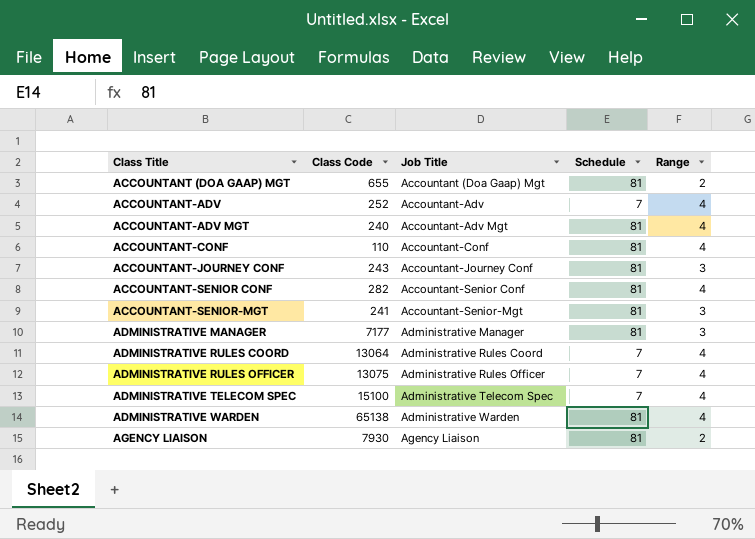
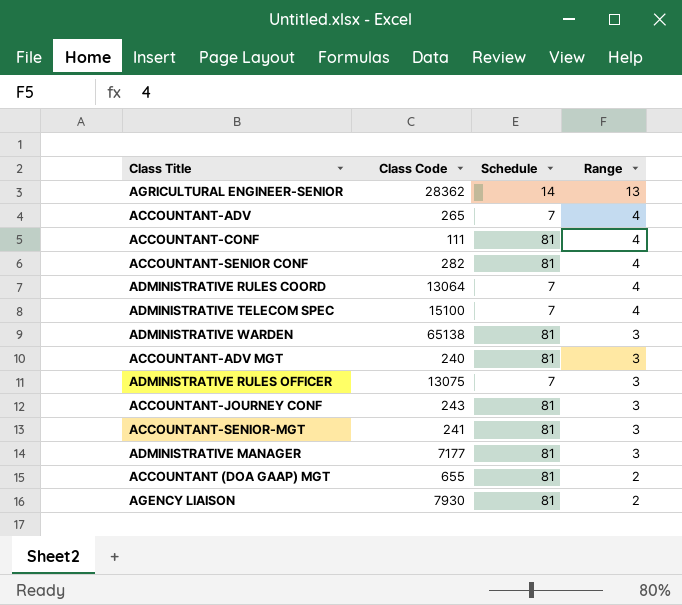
row order: Class Title ascending -> Range descending
column Job Title | position: 3 -> none
row AGRICULTURAL ENGINEER-SENIOR: none -> 28362 | 14 | 13
ACCOUNTANT-ADV | Class Code: 252 -> 265
ACCOUNTANT-CONF | Class Code: 110 -> 111
ADMINISTRATIVE WARDEN | Range: 4 -> 3
ACCOUNTANT-ADV MGT | Range: 4 -> 3
ADMINISTRATIVE RULES OFFICER | Range: 4 -> 3

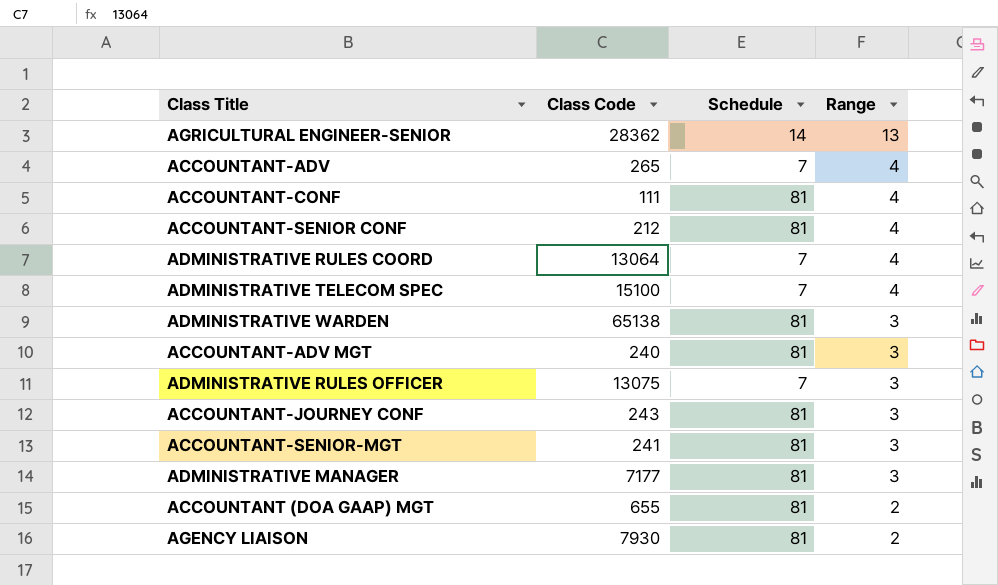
ACCOUNTANT-SENIOR CONF | Class Code: 282 -> 212

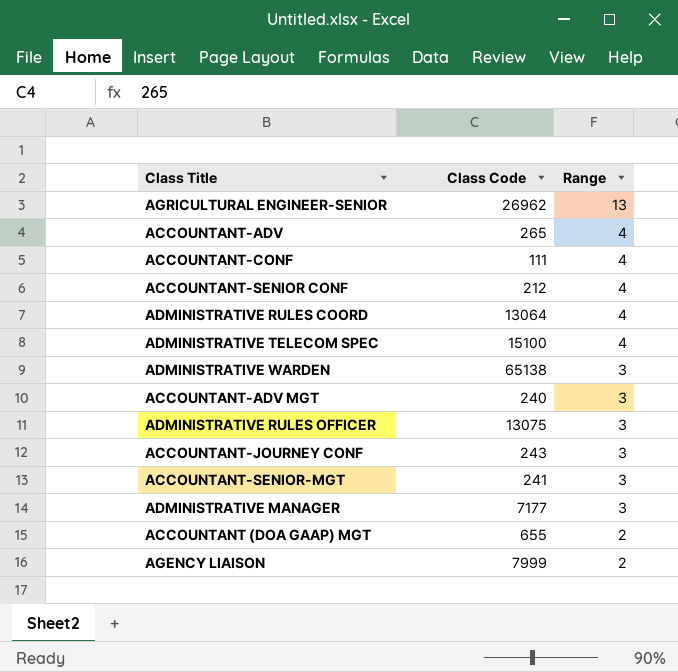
column Schedule | position: 3 -> none
AGRICULTURAL ENGINEER-SENIOR | Class Code: 28362 -> 26962
AGENCY LIAISON | Class Code: 7930 -> 7999

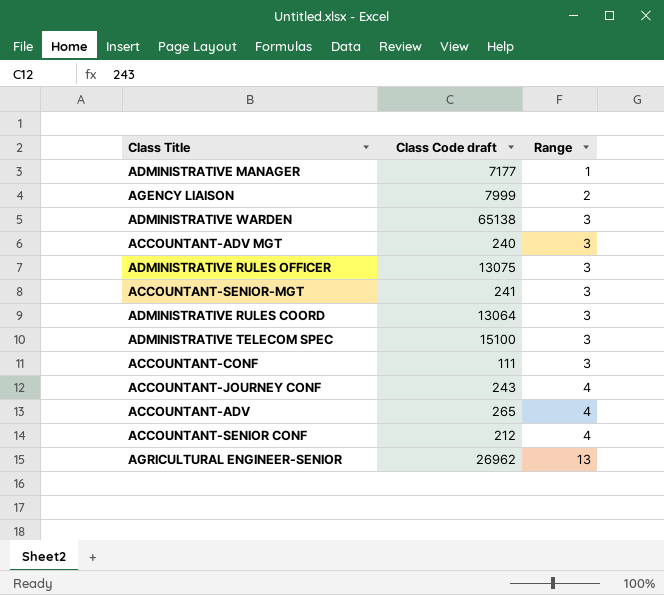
row order: Range descending -> Range ascending
column name: Class Code -> Class Code draft
row ACCOUNTANT (DOA GAAP) MGT: 655 | 2 -> none
ADMINISTRATIVE MANAGER | Range: 3 -> 1
ADMINISTRATIVE RULES COORD | Range: 4 -> 3
ADMINISTRATIVE TELECOM SPEC | Range: 4 -> 3
ACCOUNTANT-CONF | Range: 4 -> 3
ACCOUNTANT-JOURNEY CONF | Range: 3 -> 4

